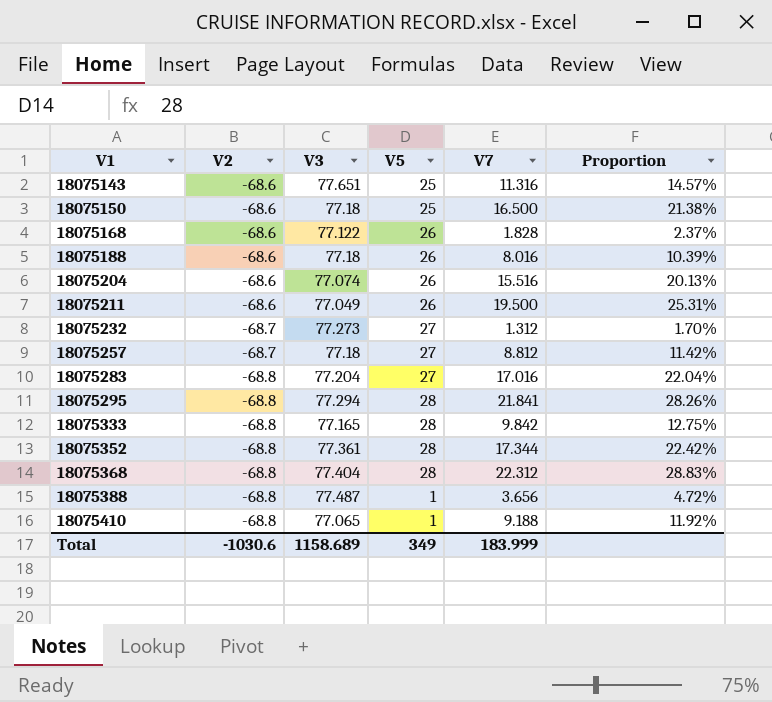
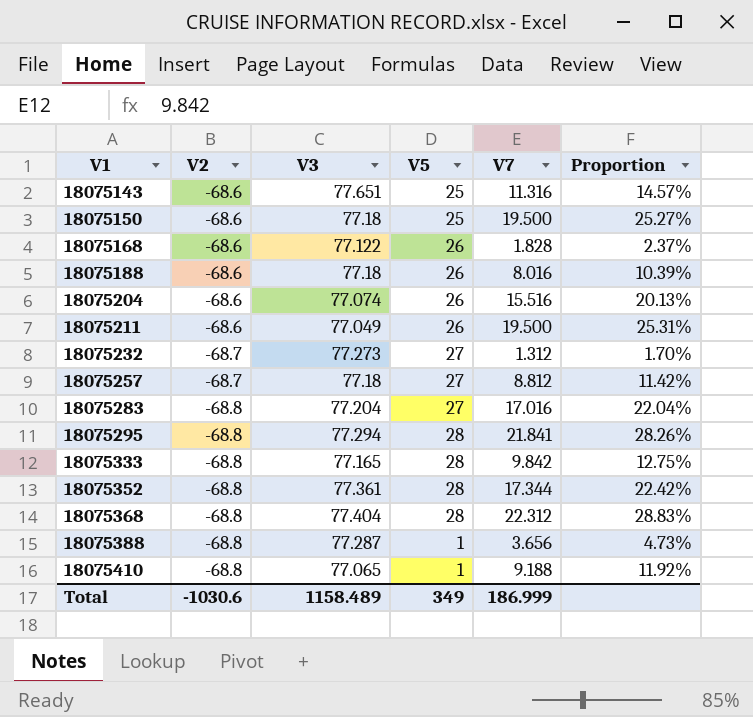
18075150 | V7: 16.500 -> 19.500
18075150 | Proportion: 21.38% -> 25.27%
18075388 | V3: 77.487 -> 77.287
18075388 | Proportion: 4.72% -> 4.73%
Total | V3: 1158.689 -> 1158.489
Total | V7: 183.999 -> 186.999

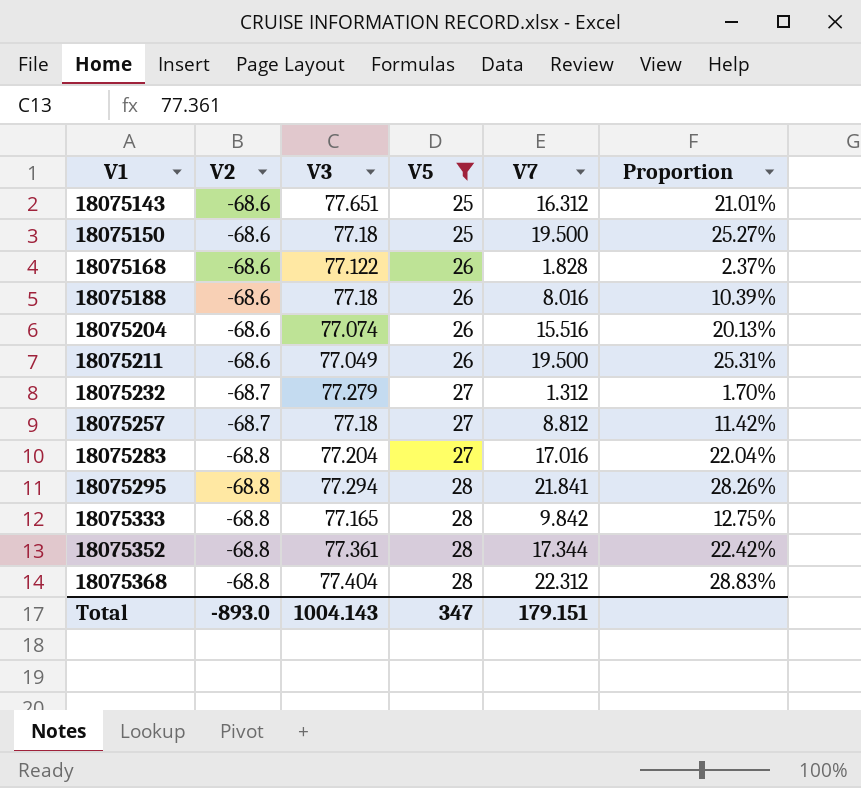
filter: none -> V5 != 1
18075143 | V7: 11.316 -> 16.312
18075143 | Proportion: 14.57% -> 21.01%
18075232 | V3: 77.273 -> 77.279
Total | V2: -1030.6 -> -893.0
Total | V3: 1158.489 -> 1004.143
Total | V5: 349 -> 347
Total | V7: 186.999 -> 179.151

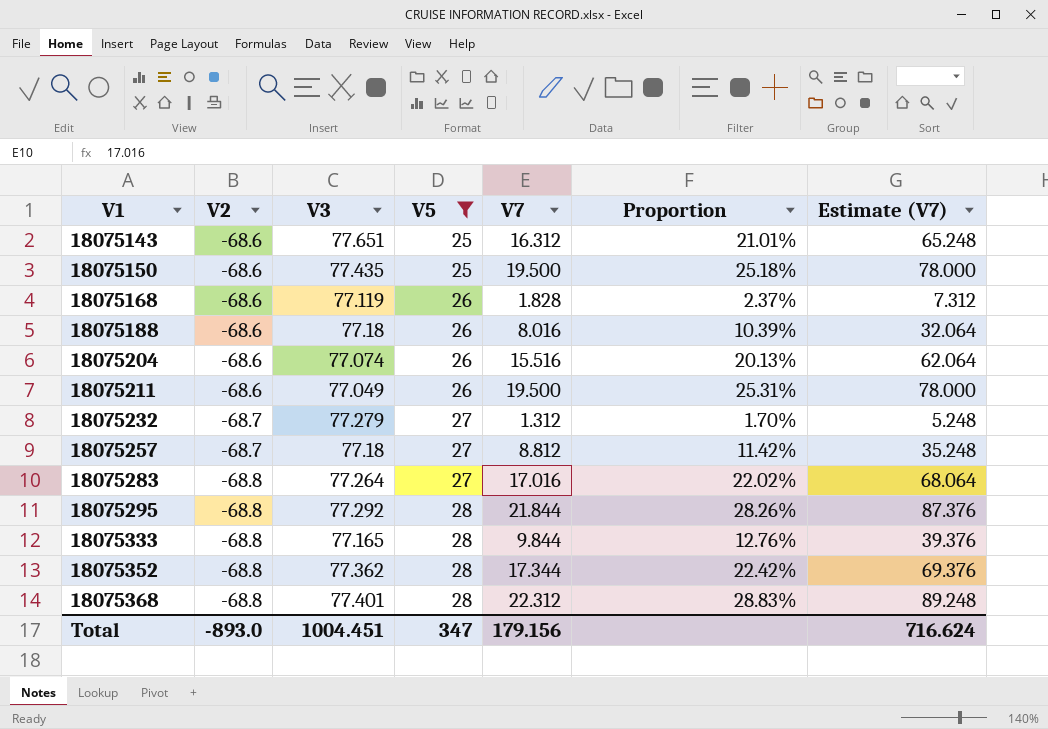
column Estimate (V7) | formula: none -> [V7] * 4
18075150 | V3: 77.18 -> 77.435
18075150 | Proportion: 25.27% -> 25.18%
18075168 | V3: 77.122 -> 77.119
18075283 | V3: 77.204 -> 77.264
18075283 | Proportion: 22.04% -> 22.02%
18075295 | V3: 77.294 -> 77.292
18075295 | V7: 21.841 -> 21.844
18075333 | V7: 9.842 -> 9.844
18075333 | Proportion: 12.75% -> 12.76%
18075352 | V3: 77.361 -> 77.362
18075368 | V3: 77.404 -> 77.401
Total | V3: 1004.143 -> 1004.451
Total | V7: 179.151 -> 179.156

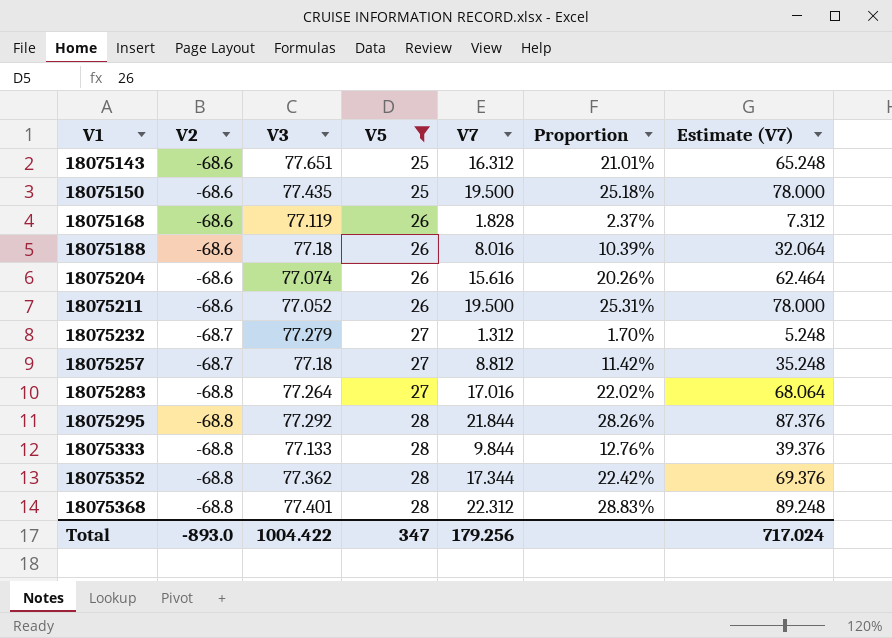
18075204 | V7: 15.516 -> 15.616
18075204 | Proportion: 20.13% -> 20.26%
18075204 | Estimate (V7): 62.064 -> 62.464
18075211 | V3: 77.049 -> 77.052
18075333 | V3: 77.165 -> 77.133
Total | V3: 1004.451 -> 1004.422
Total | V7: 179.156 -> 179.256
Total | Estimate (V7): 716.624 -> 717.024

